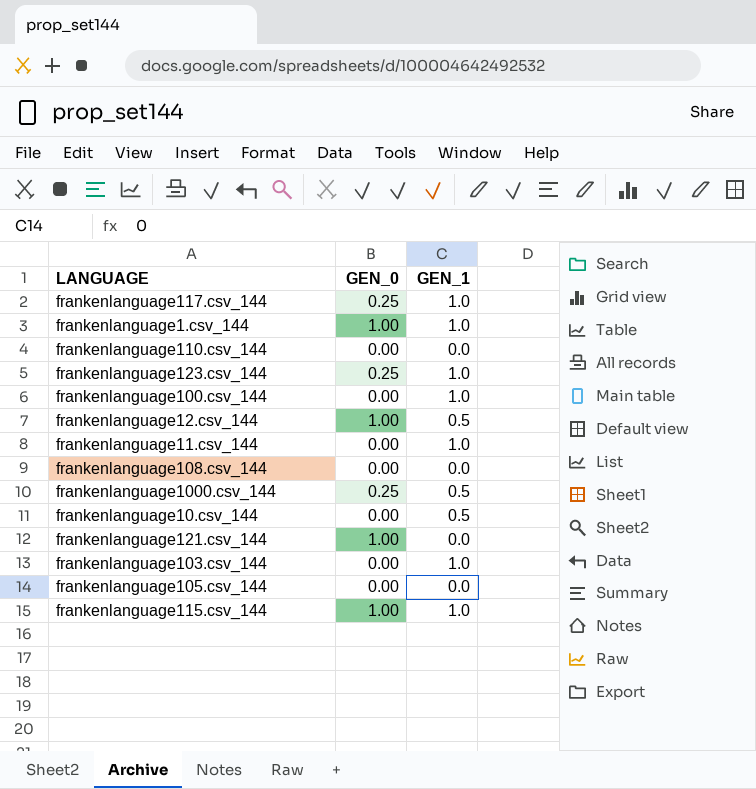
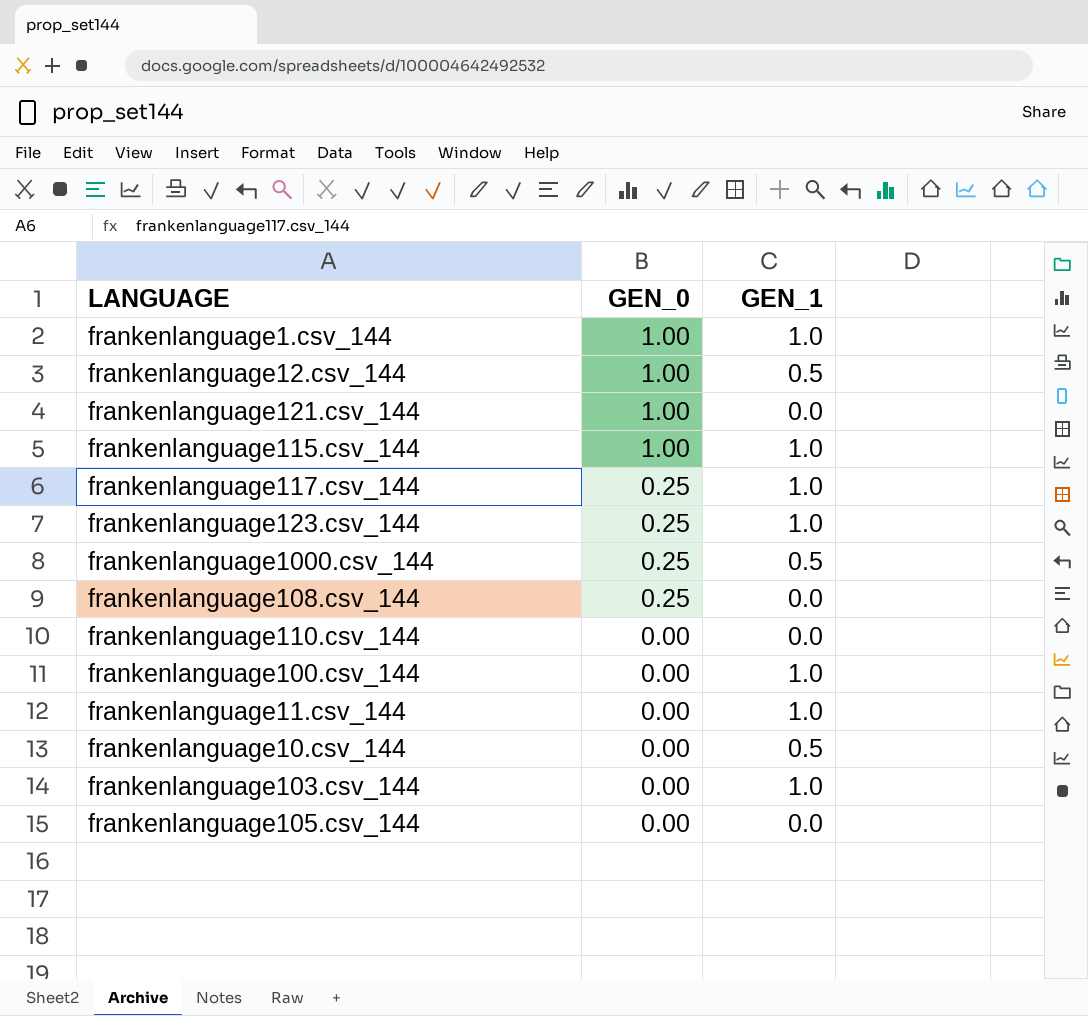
row order: none -> GEN_0 descending
frankenlanguage108.csv_144 | GEN_0: 0.00 -> 0.25

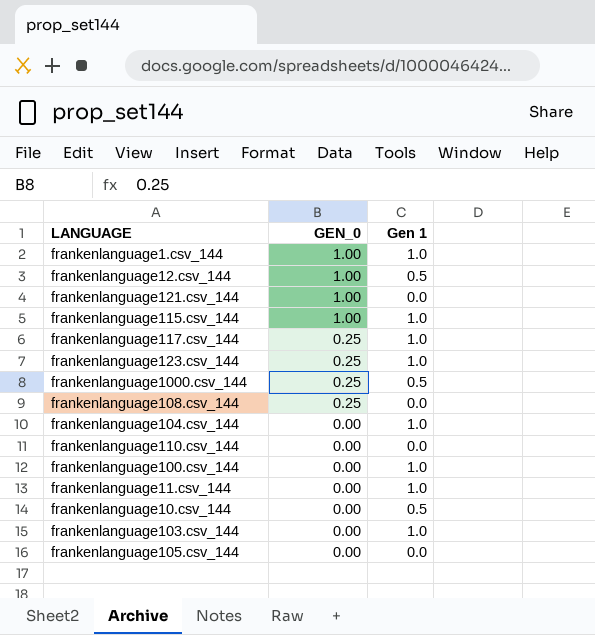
column name: GEN_1 -> Gen 1
row frankenlanguage104.csv_144: none -> 0.00 | 1.0

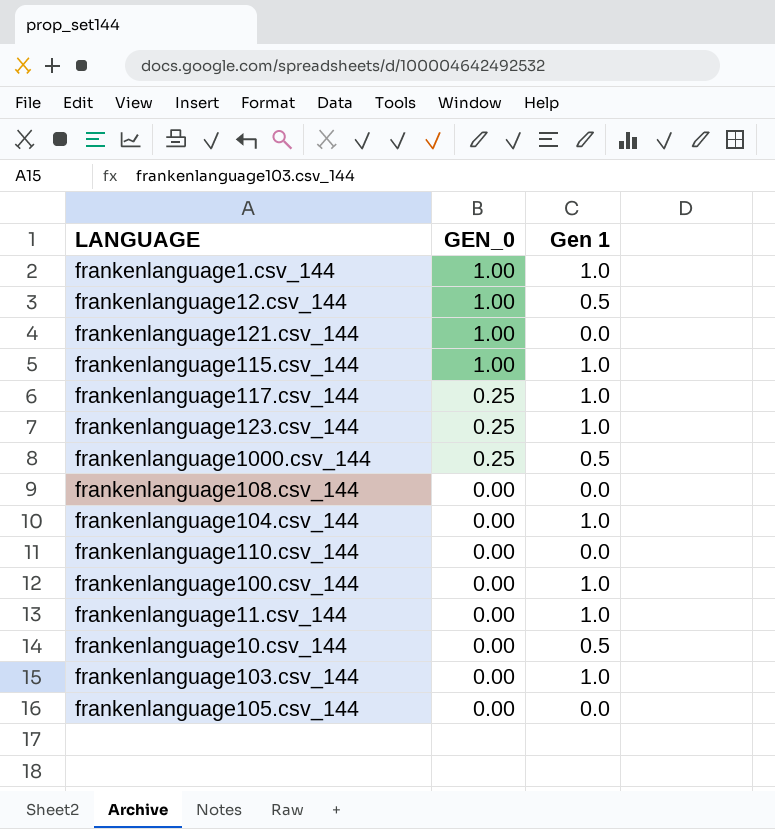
frankenlanguage108.csv_144 | GEN_0: 0.25 -> 0.00

